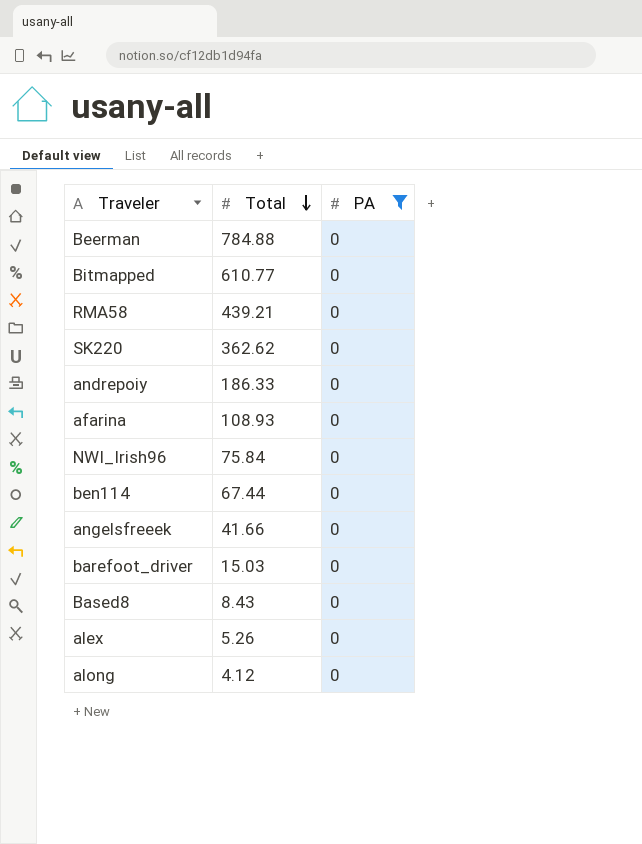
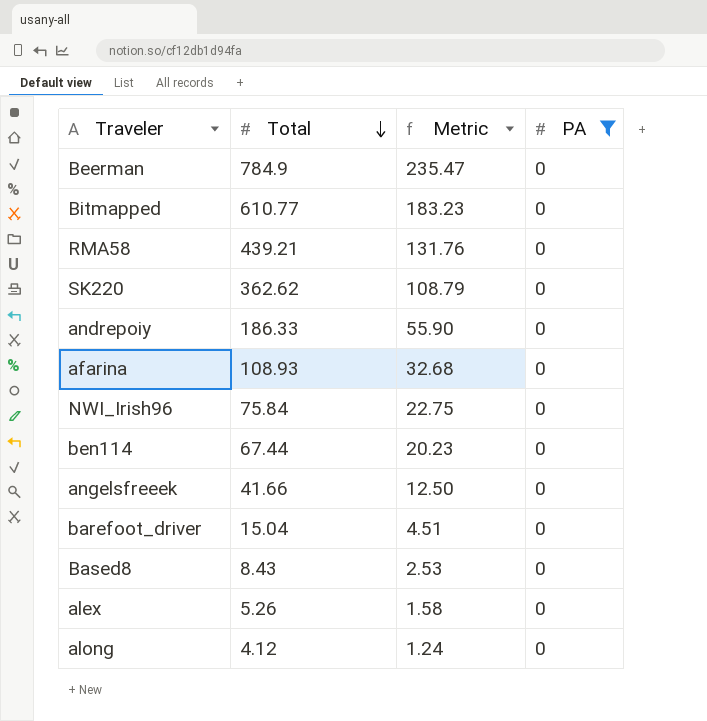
column Metric | formula: none -> [Total] * 0.3
Beerman | Total: 784.88 -> 784.9
barefoot_driver | Total: 15.03 -> 15.04

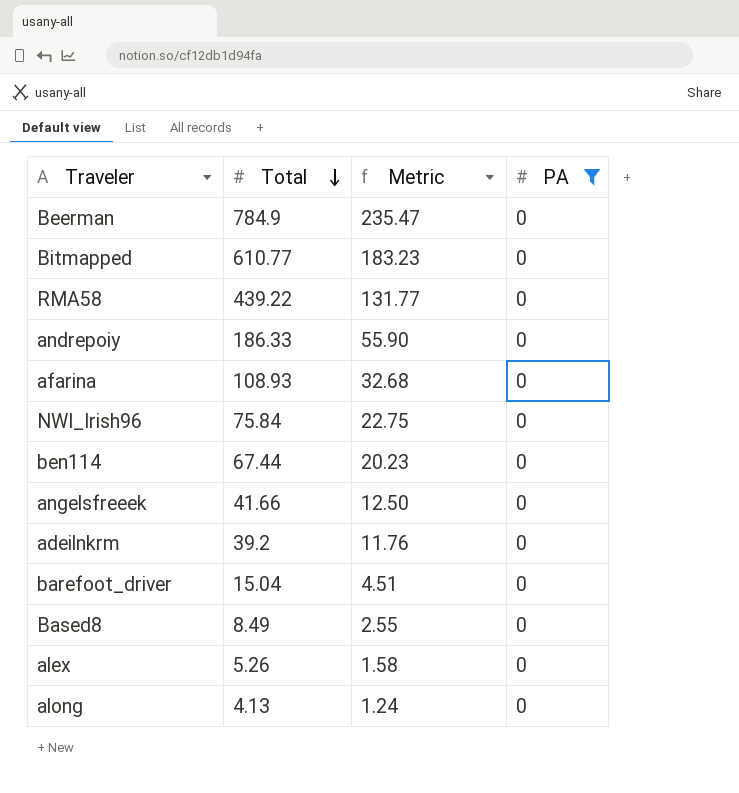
row SK220: 362.62 | 108.79 | 0 -> none
RMA58 | Total: 439.21 -> 439.22
RMA58 | Metric: 131.76 -> 131.77
row adeilnkrm: none -> 39.2 | 11.76 | 0
Based8 | Total: 8.43 -> 8.49
Based8 | Metric: 2.53 -> 2.55
along | Total: 4.12 -> 4.13

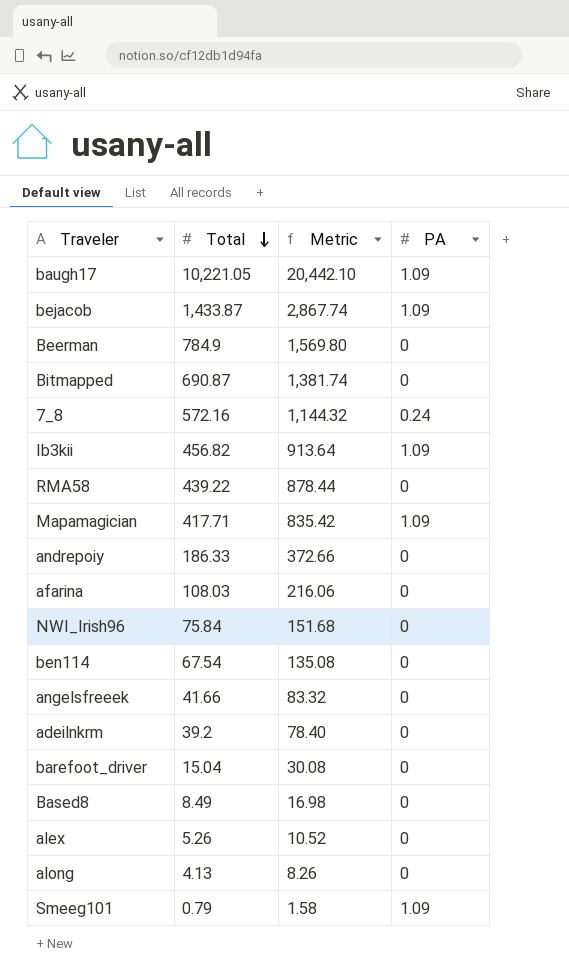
filter: PA = 0 -> none
column Metric | formula: [Total] * 0.3 -> [Total] * 2
Bitmapped | Total: 610.77 -> 690.87
afarina | Total: 108.93 -> 108.03
ben114 | Total: 67.44 -> 67.54

